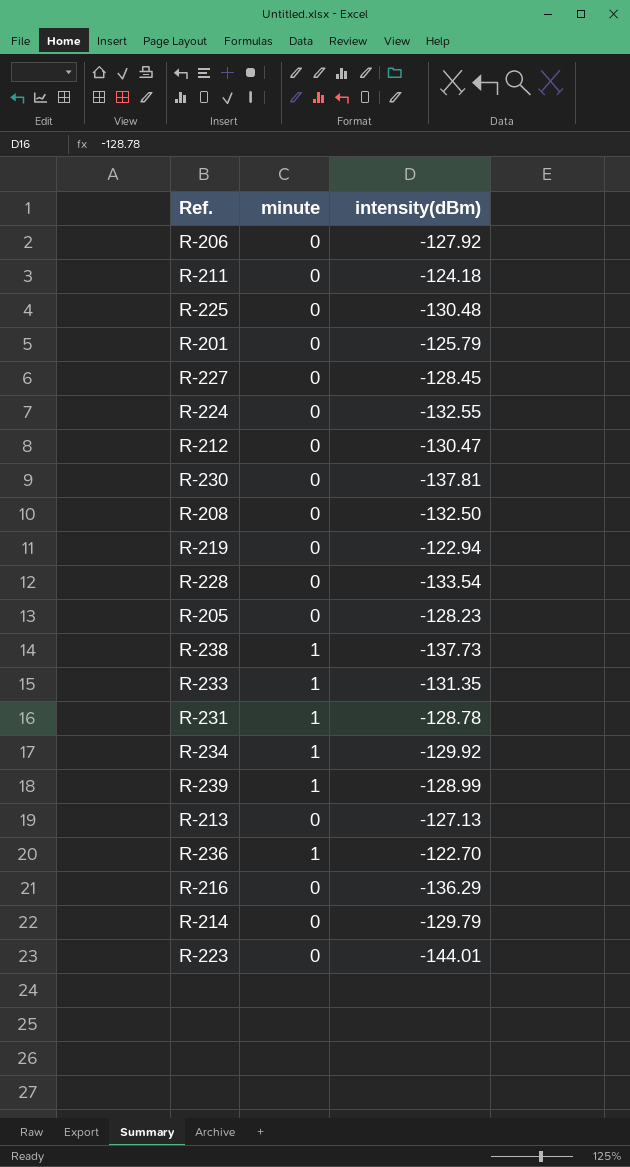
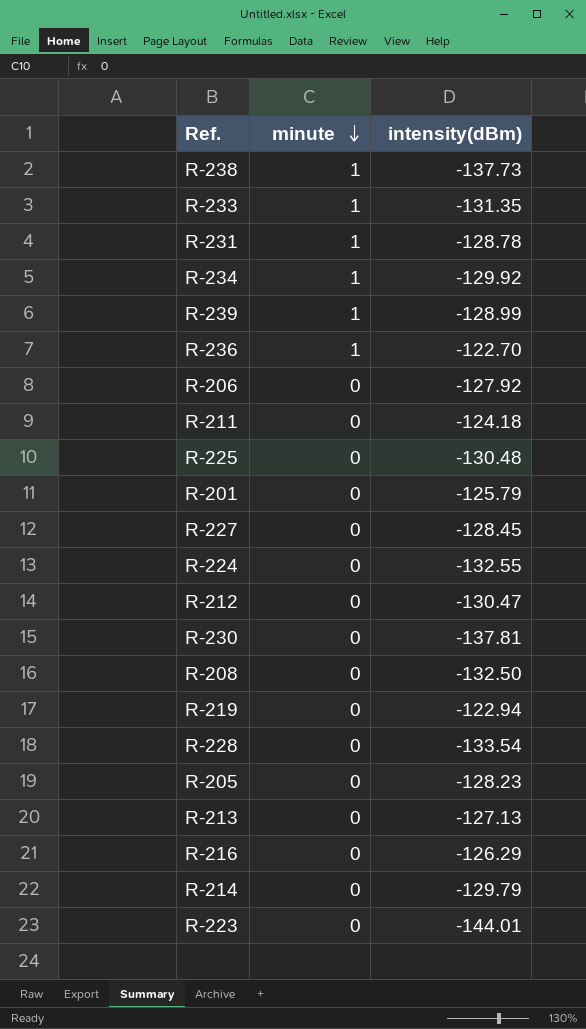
row order: none -> minute descending
R-216 | intensity(dBm): -136.29 -> -126.29

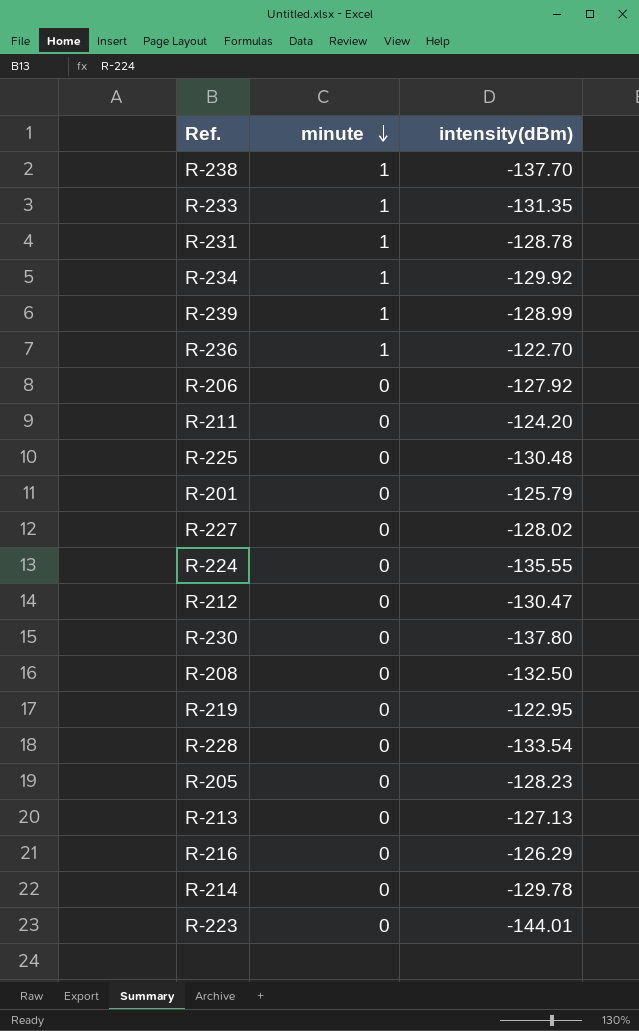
R-238 | intensity(dBm): -137.73 -> -137.70
R-211 | intensity(dBm): -124.18 -> -124.20
R-227 | intensity(dBm): -128.45 -> -128.02
R-224 | intensity(dBm): -132.55 -> -135.55
R-230 | intensity(dBm): -137.81 -> -137.80
R-219 | intensity(dBm): -122.94 -> -122.95
R-214 | intensity(dBm): -129.79 -> -129.78

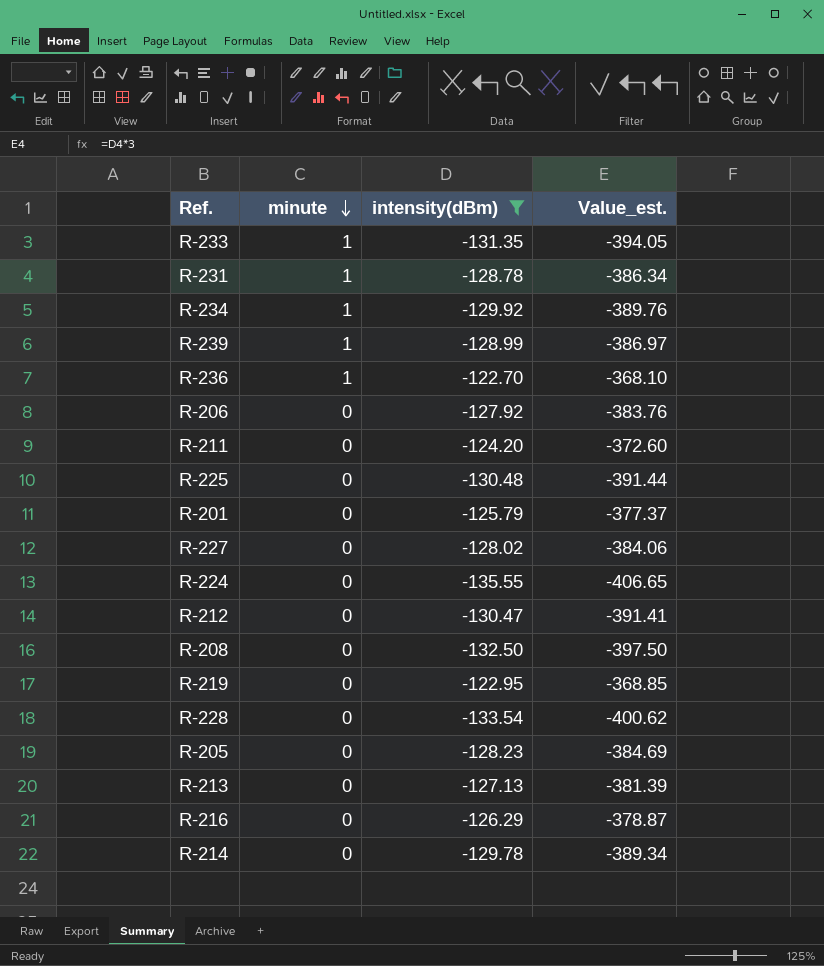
filter: none -> intensity(dBm) >= -135.55
column Value_est. | formula: none -> [intensity(dBm)] * 3

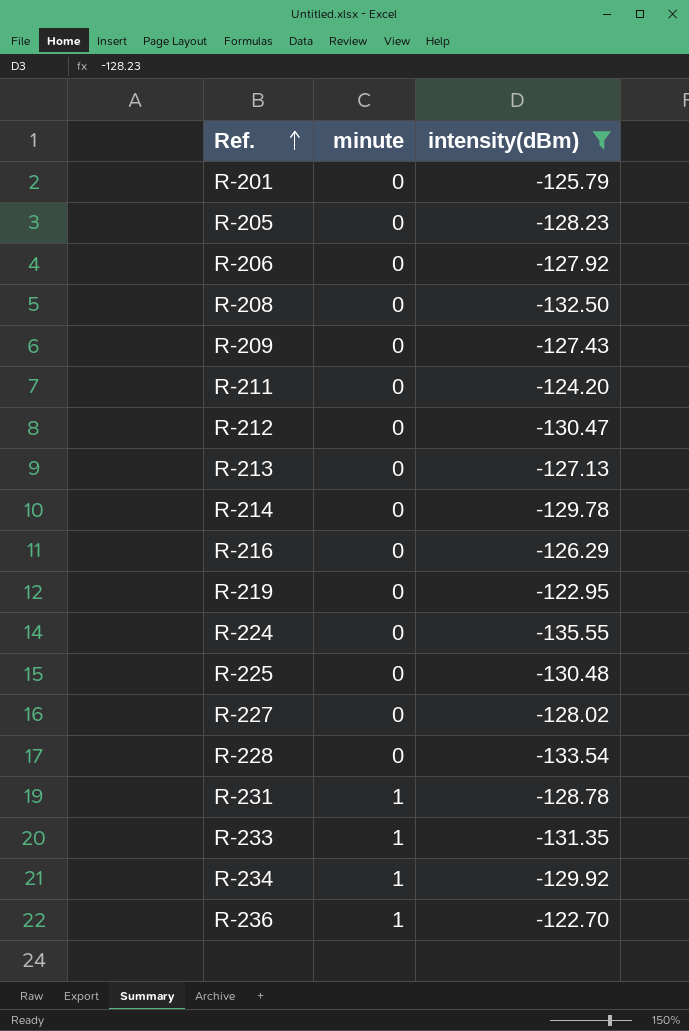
row order: minute descending -> Ref. ascending
column Value_est. | formula: [intensity(dBm)] * 3 -> none
row R-239: 1 | -128.99 | -386.97 -> none
row R-209: none -> 0 | -127.43

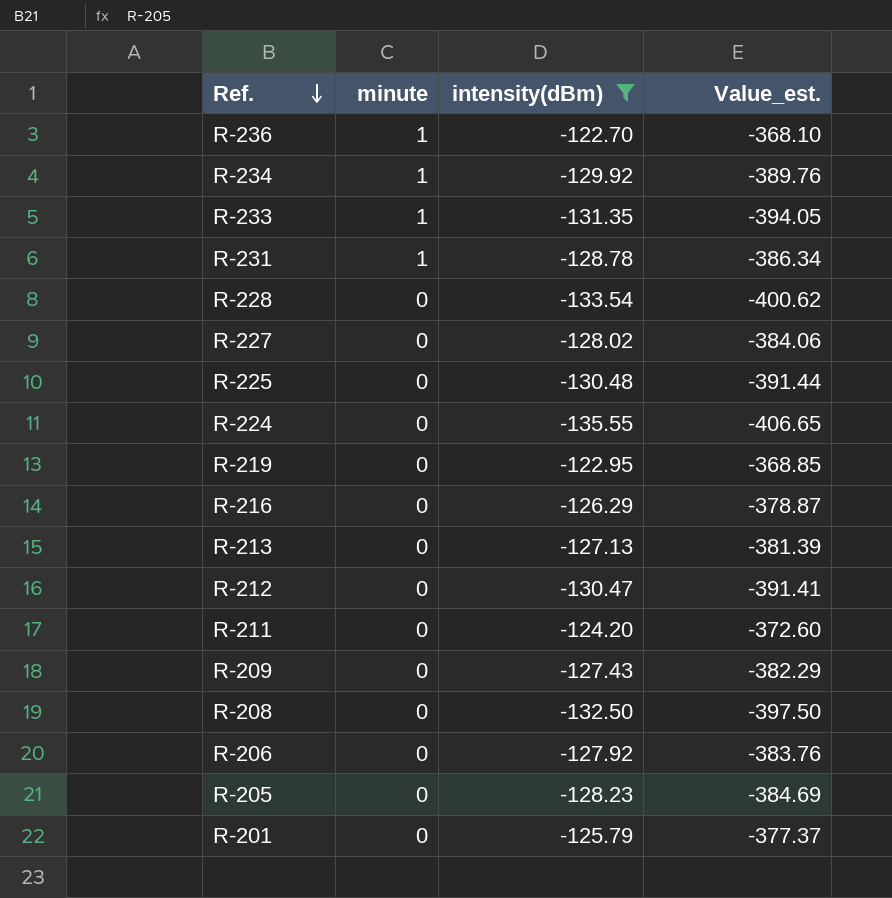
row order: Ref. ascending -> Ref. descending
column Value_est. | formula: none -> [intensity(dBm)] * 3
row R-214: 0 | -129.78 -> none

